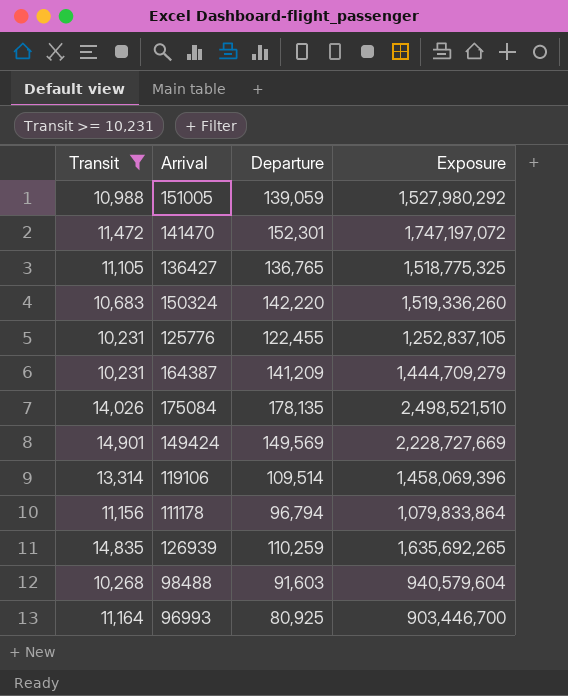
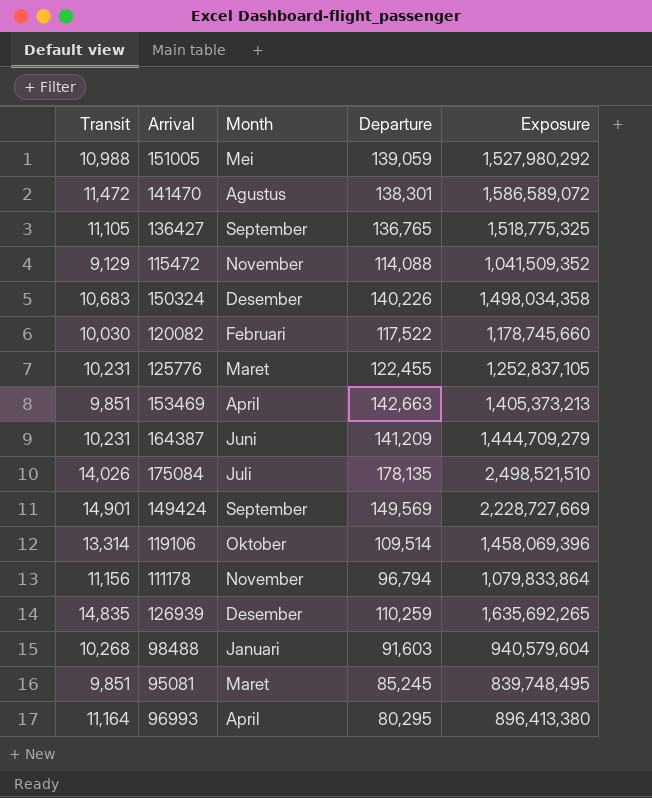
filter: Transit >= 10,231 -> none
column Month | position: none -> 3
141470 | Departure: 152,301 -> 138,301
141470 | Exposure: 1,747,197,072 -> 1,586,589,072
150324 | Departure: 142,220 -> 140,226
150324 | Exposure: 1,519,336,260 -> 1,498,034,358
96993 | Departure: 80,925 -> 80,295
96993 | Exposure: 903,446,700 -> 896,413,380

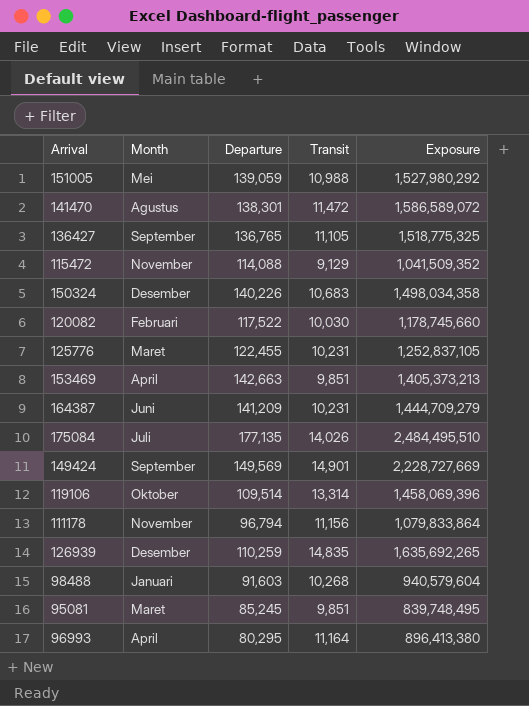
column Transit | position: 1 -> 4
175084 | Departure: 178,135 -> 177,135
175084 | Exposure: 2,498,521,510 -> 2,484,495,510

